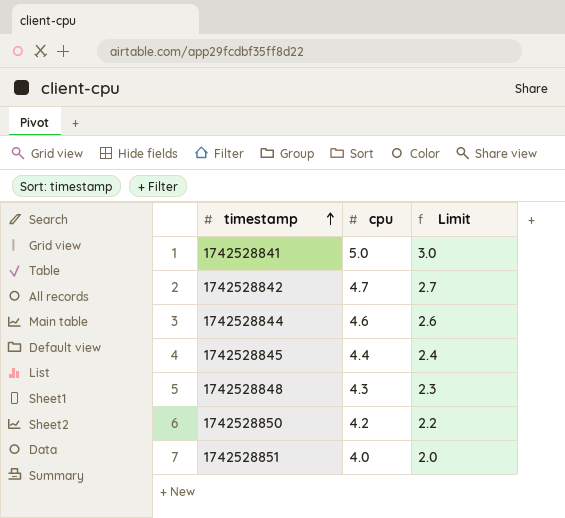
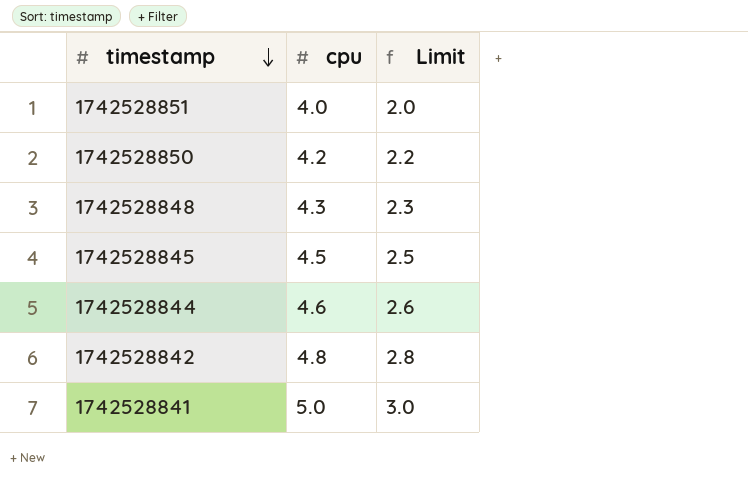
row order: timestamp ascending -> timestamp descending
1742528845 | cpu: 4.4 -> 4.5
1742528845 | Limit: 2.4 -> 2.5
1742528842 | cpu: 4.7 -> 4.8
1742528842 | Limit: 2.7 -> 2.8

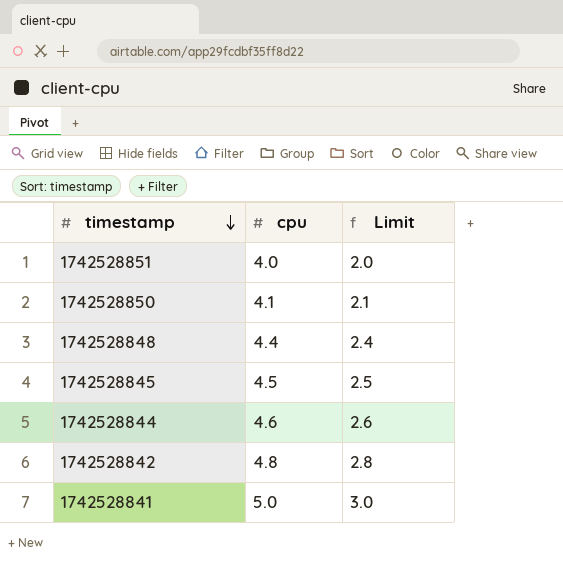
1742528850 | cpu: 4.2 -> 4.1
1742528850 | Limit: 2.2 -> 2.1
1742528848 | cpu: 4.3 -> 4.4
1742528848 | Limit: 2.3 -> 2.4

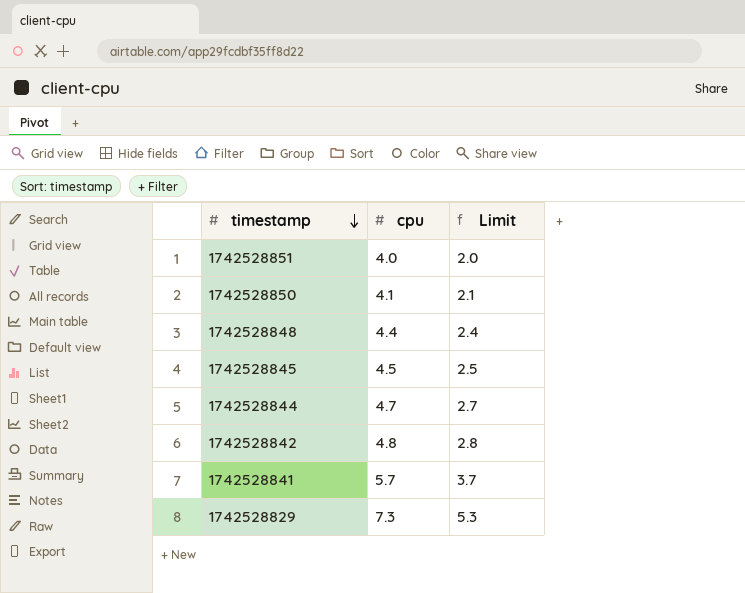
1742528844 | cpu: 4.6 -> 4.7
1742528844 | Limit: 2.6 -> 2.7
1742528841 | cpu: 5.0 -> 5.7
1742528841 | Limit: 3.0 -> 3.7
row 1742528829: none -> 7.3 | 5.3

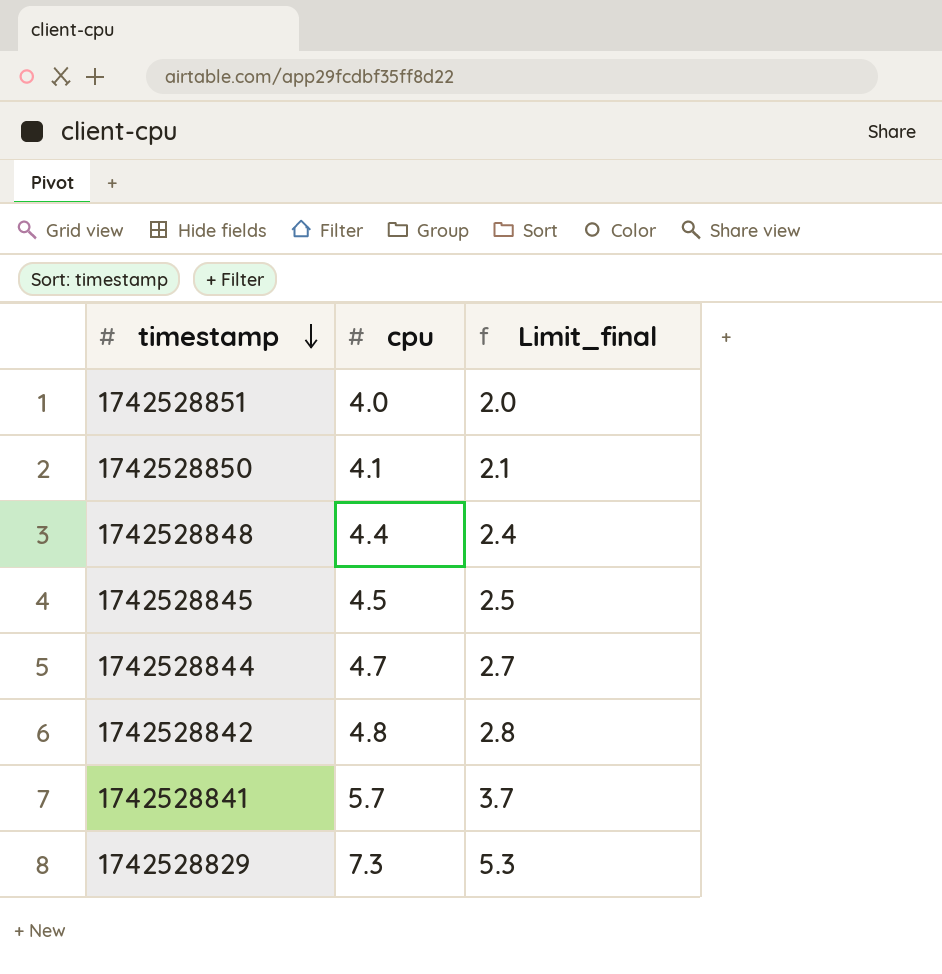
column name: Limit -> Limit_final

